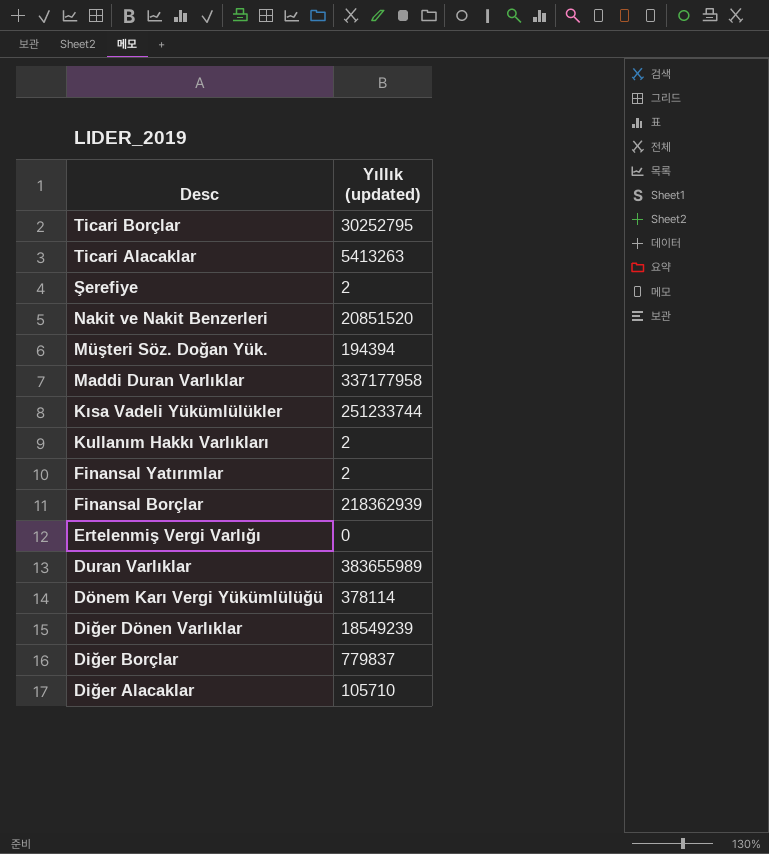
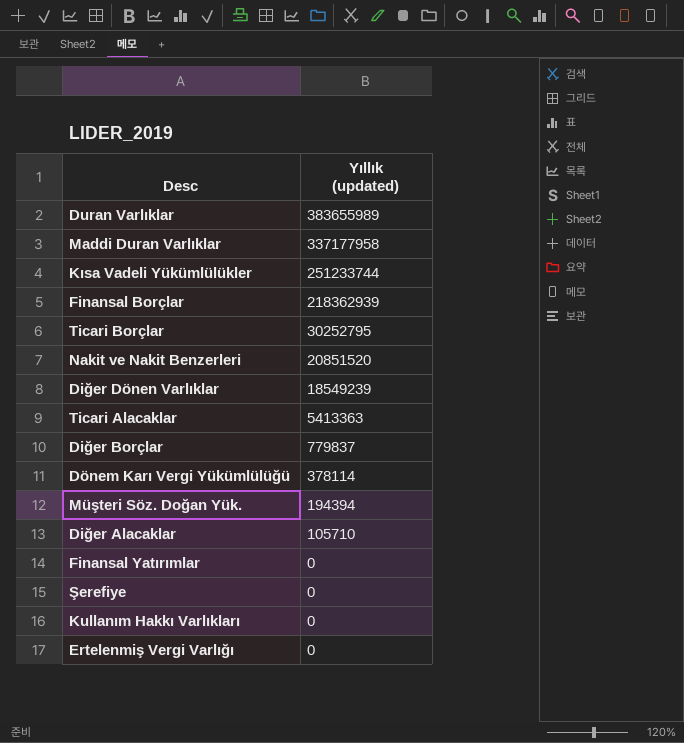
row order: Desc descending -> Yıllık (updated) descending
Ticari Alacaklar | Yıllık (updated): 5413263 -> 5413363
Finansal Yatırımlar | Yıllık (updated): 2 -> 0
Şerefiye | Yıllık (updated): 2 -> 0
Kullanım Hakkı Varlıkları | Yıllık (updated): 2 -> 0

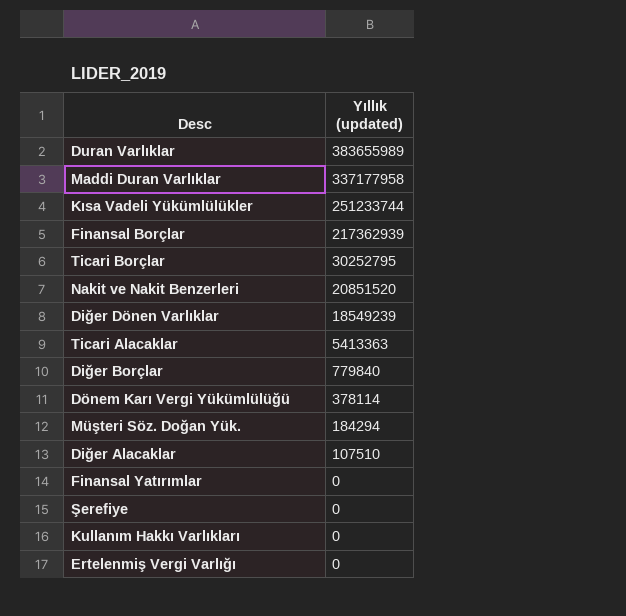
Finansal Borçlar | Yıllık (updated): 218362939 -> 217362939
Diğer Borçlar | Yıllık (updated): 779837 -> 779840
Müşteri Söz. Doğan Yük. | Yıllık (updated): 194394 -> 184294
Diğer Alacaklar | Yıllık (updated): 105710 -> 107510

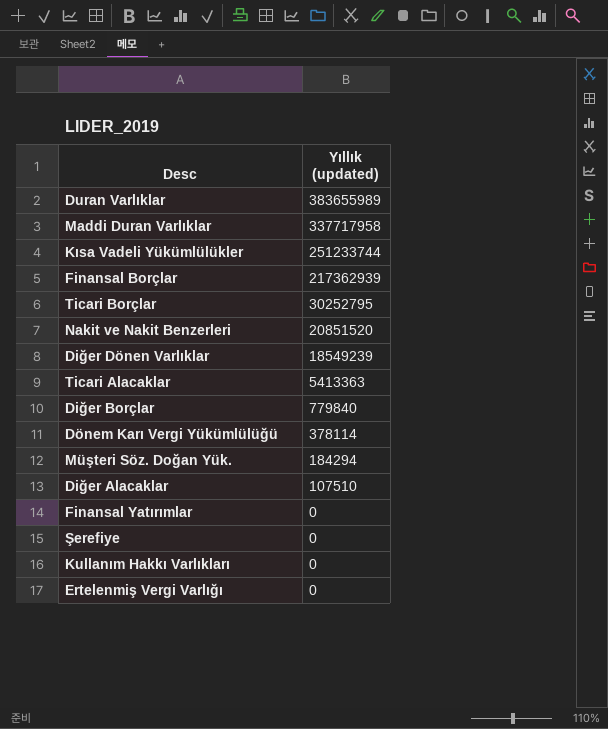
Maddi Duran Varlıklar | Yıllık (updated): 337177958 -> 337717958

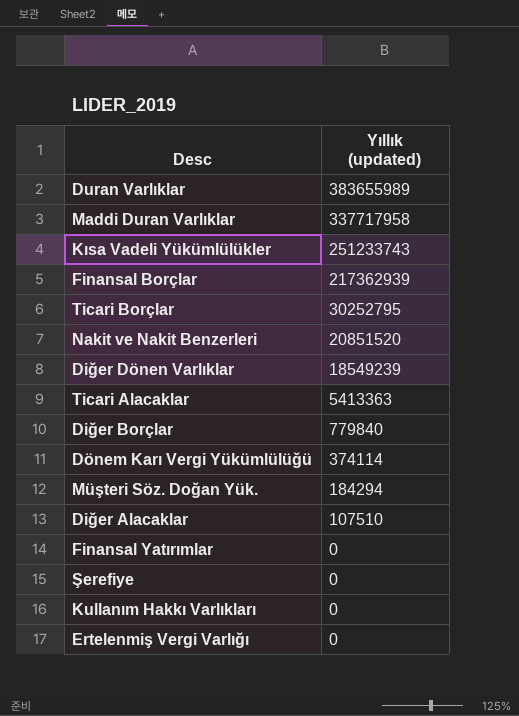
Kısa Vadeli Yükümlülükler | Yıllık (updated): 251233744 -> 251233743
Dönem Karı Vergi Yükümlülüğü | Yıllık (updated): 378114 -> 374114

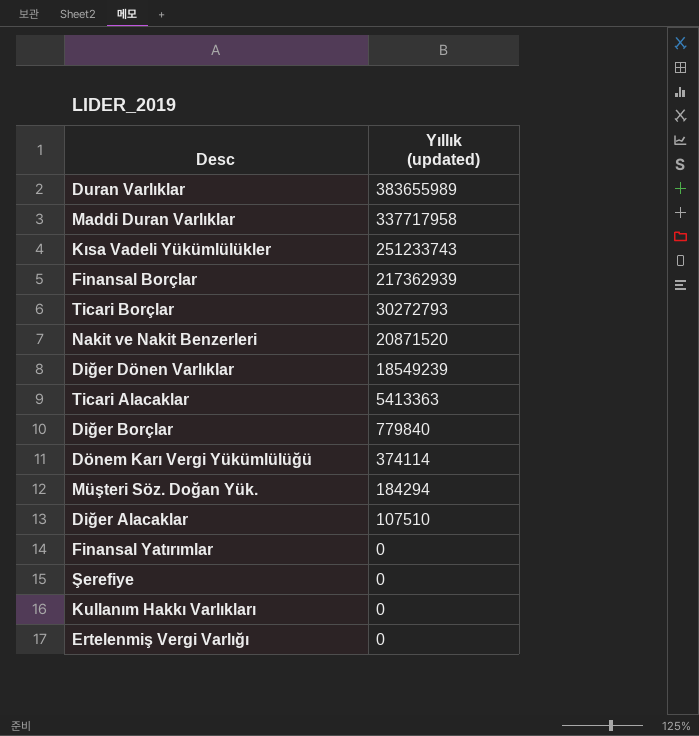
Ticari Borçlar | Yıllık (updated): 30252795 -> 30272793
Nakit ve Nakit Benzerleri | Yıllık (updated): 20851520 -> 20871520

